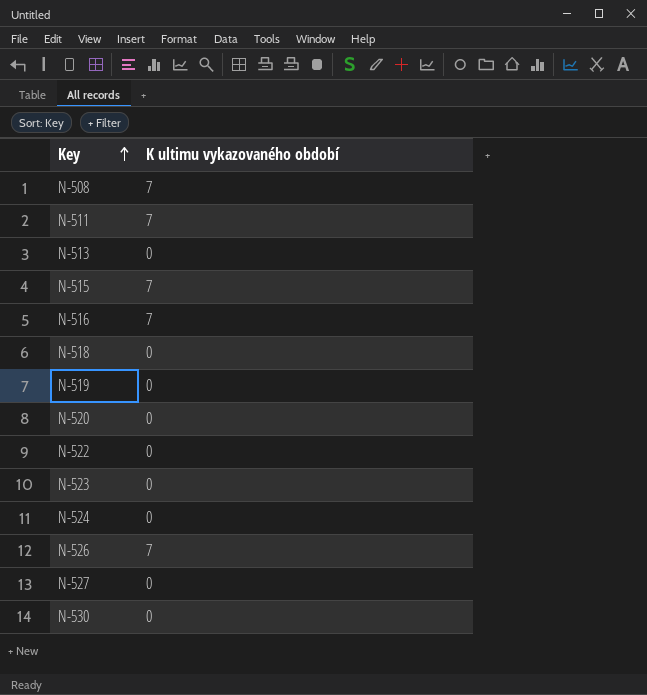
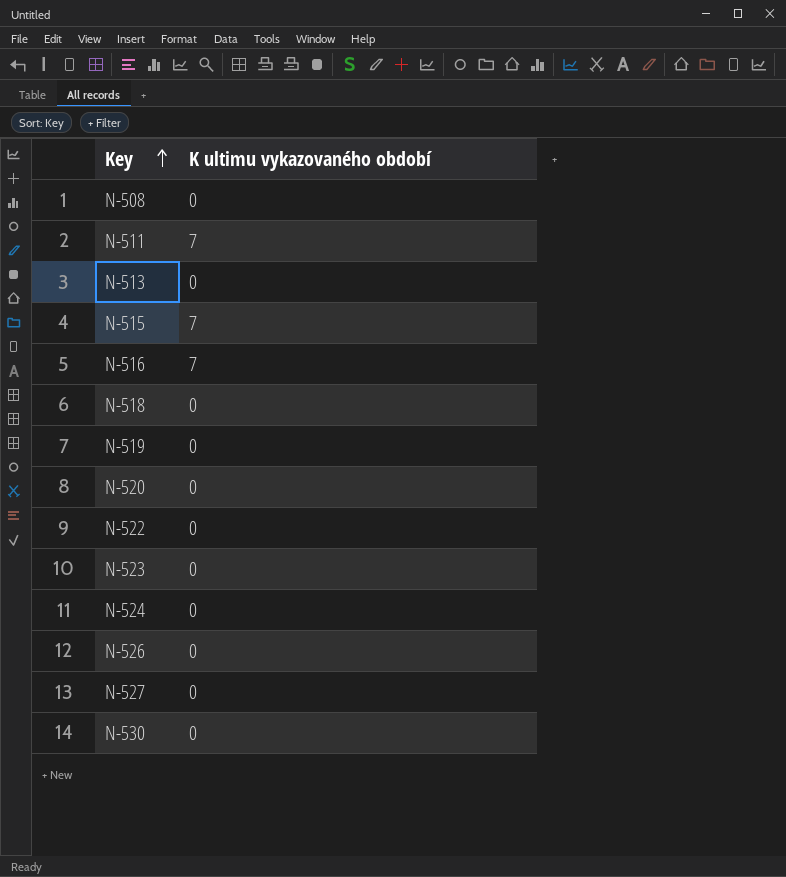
N-508 | K ultimu vykazovaného období: 7 -> 0
N-526 | K ultimu vykazovaného období: 7 -> 0

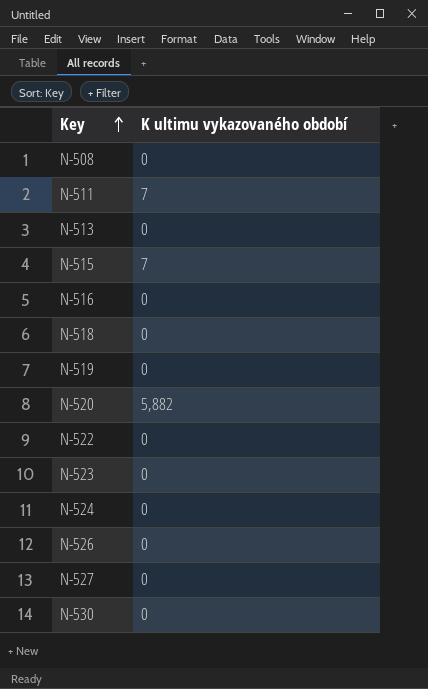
N-516 | K ultimu vykazovaného období: 7 -> 0
N-520 | K ultimu vykazovaného období: 0 -> 5,882

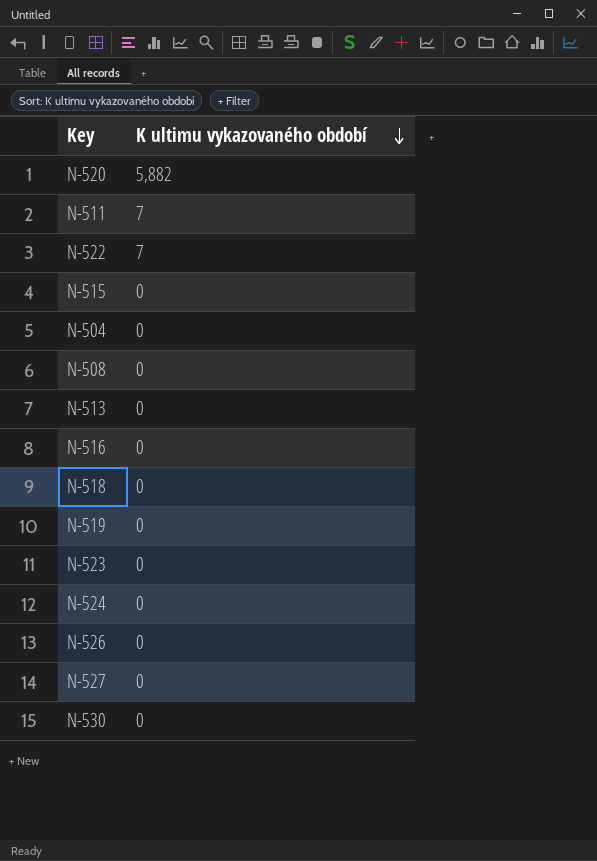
row order: Key ascending -> K ultimu vykazovaného období descending
N-522 | K ultimu vykazovaného období: 0 -> 7
N-515 | K ultimu vykazovaného období: 7 -> 0
row N-504: none -> 0

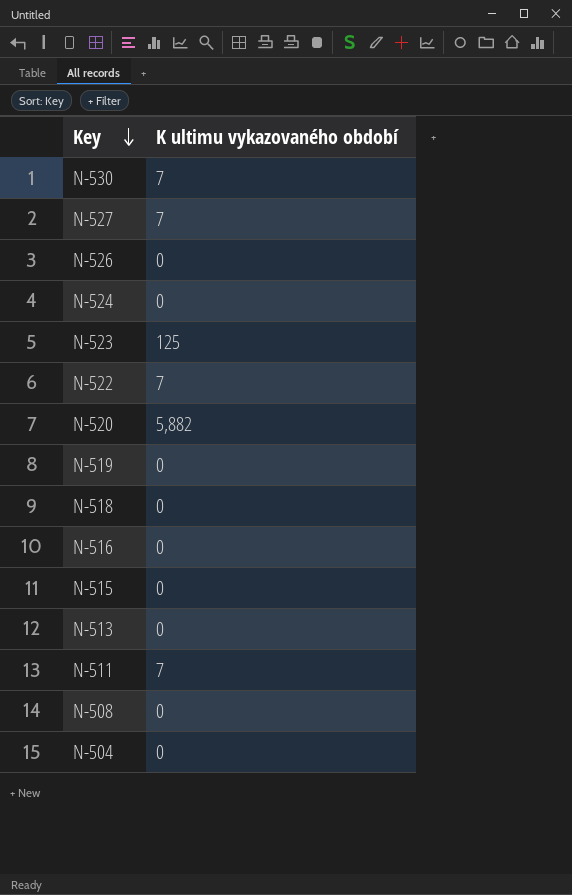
row order: K ultimu vykazovaného období descending -> Key descending
N-530 | K ultimu vykazovaného období: 0 -> 7
N-527 | K ultimu vykazovaného období: 0 -> 7
N-523 | K ultimu vykazovaného období: 0 -> 125

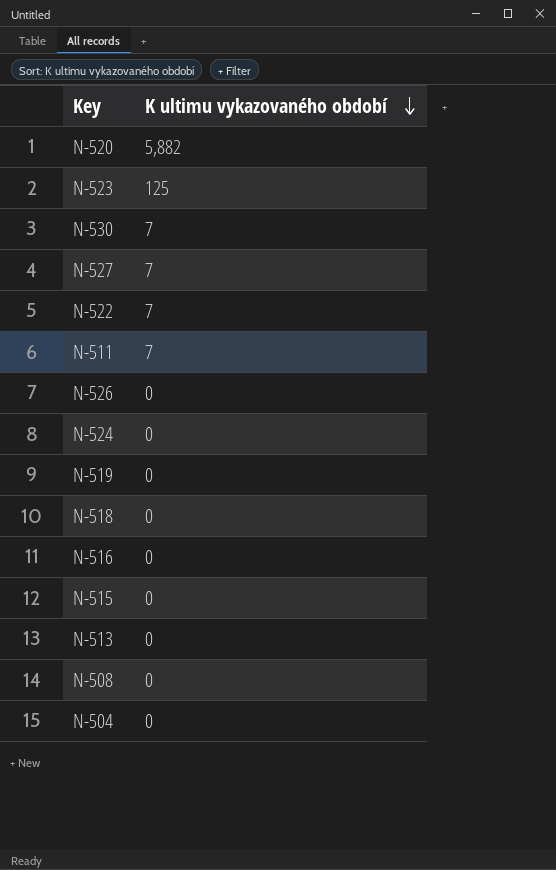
row order: Key descending -> K ultimu vykazovaného období descending

